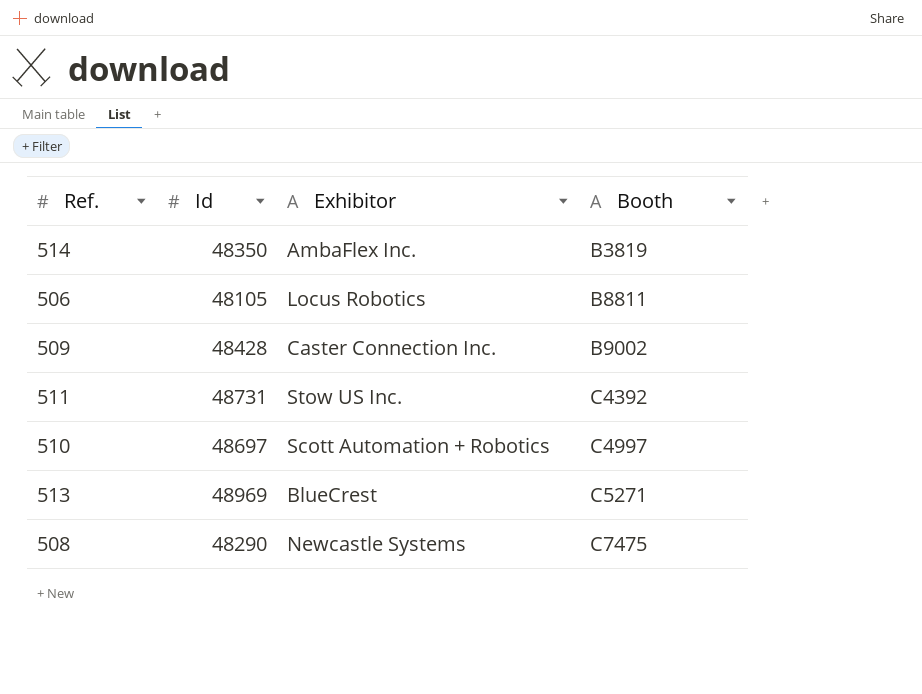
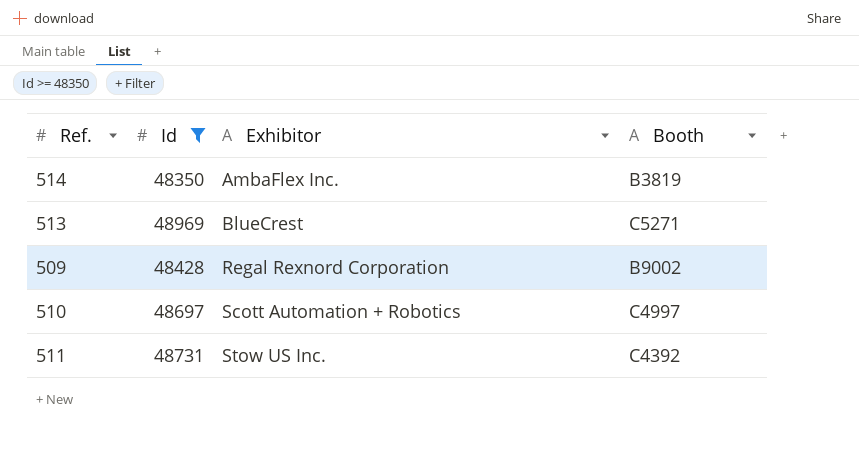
filter: none -> Id >= 48350
row order: Booth ascending -> Exhibitor ascending
509 | Exhibitor: Caster Connection Inc. -> Regal Rexnord Corporation

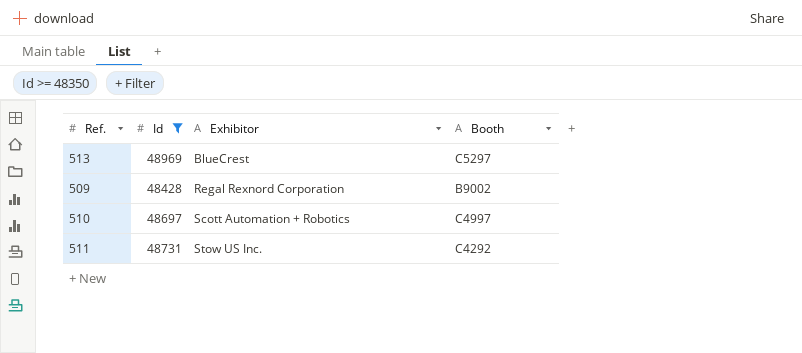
row 514: 48350 | AmbaFlex Inc. | B3819 -> none
513 | Booth: C5271 -> C5297
511 | Booth: C4392 -> C4292

